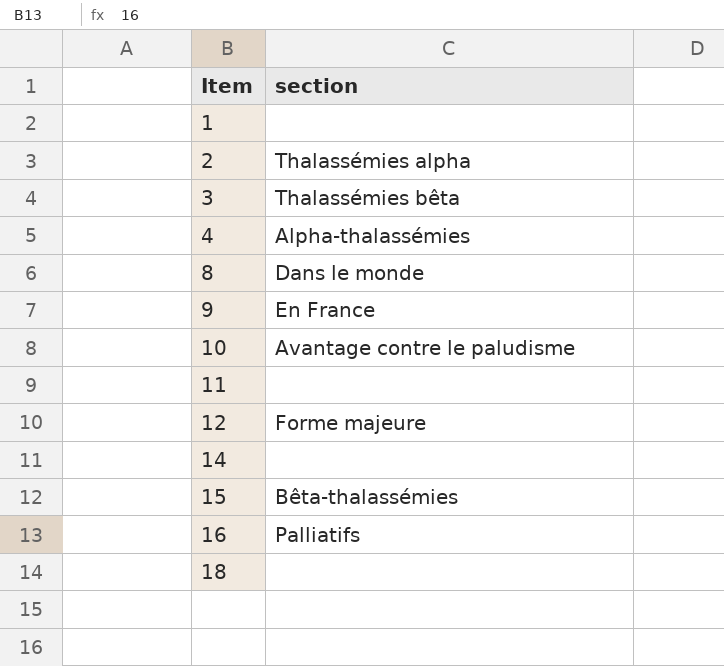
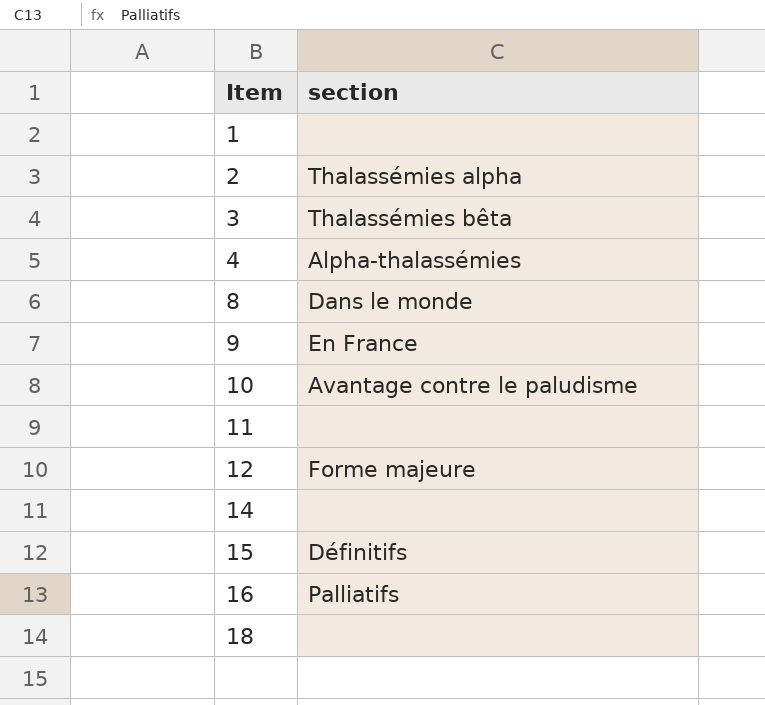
15 | section: Bêta-thalassémies -> Définitifs

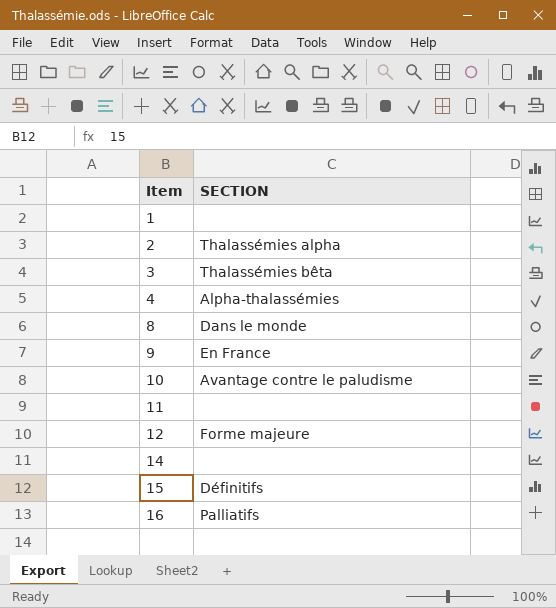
column name: section -> SECTION
row 18: none -> none

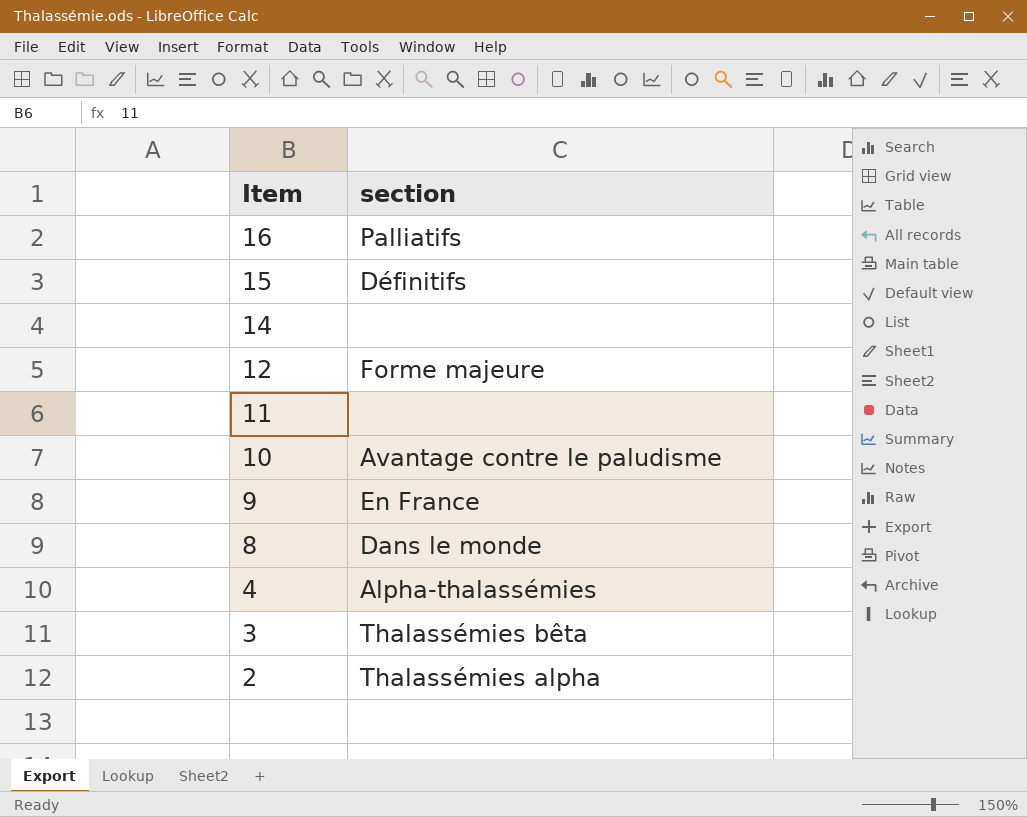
row order: Item ascending -> Item descending
column name: SECTION -> section
row 1: none -> none

